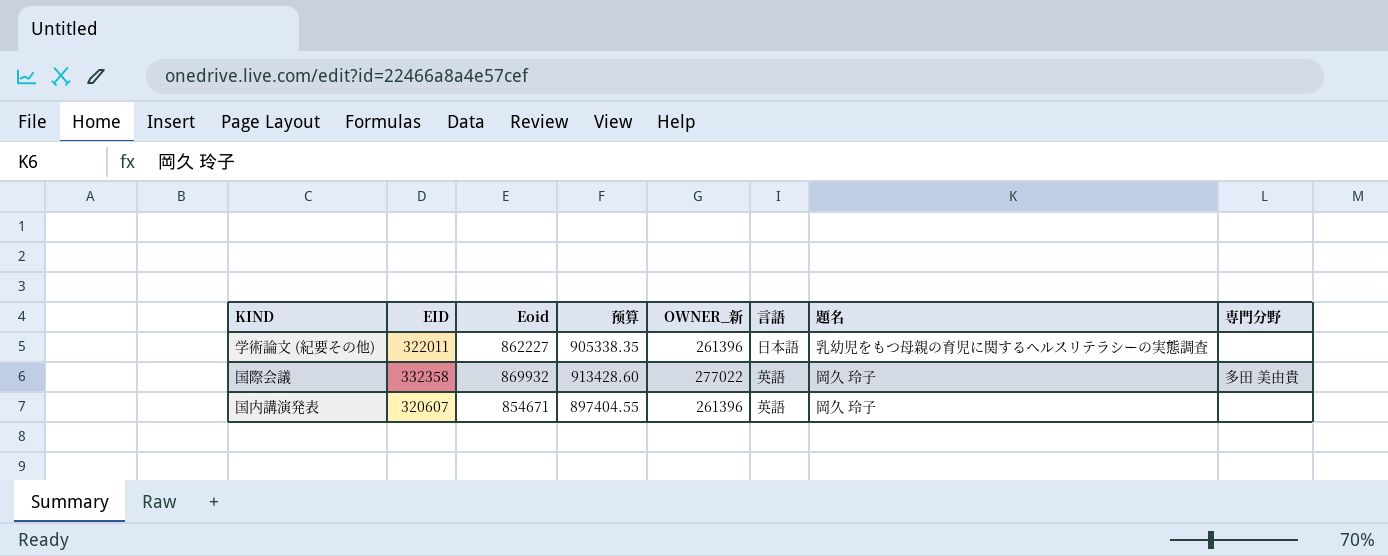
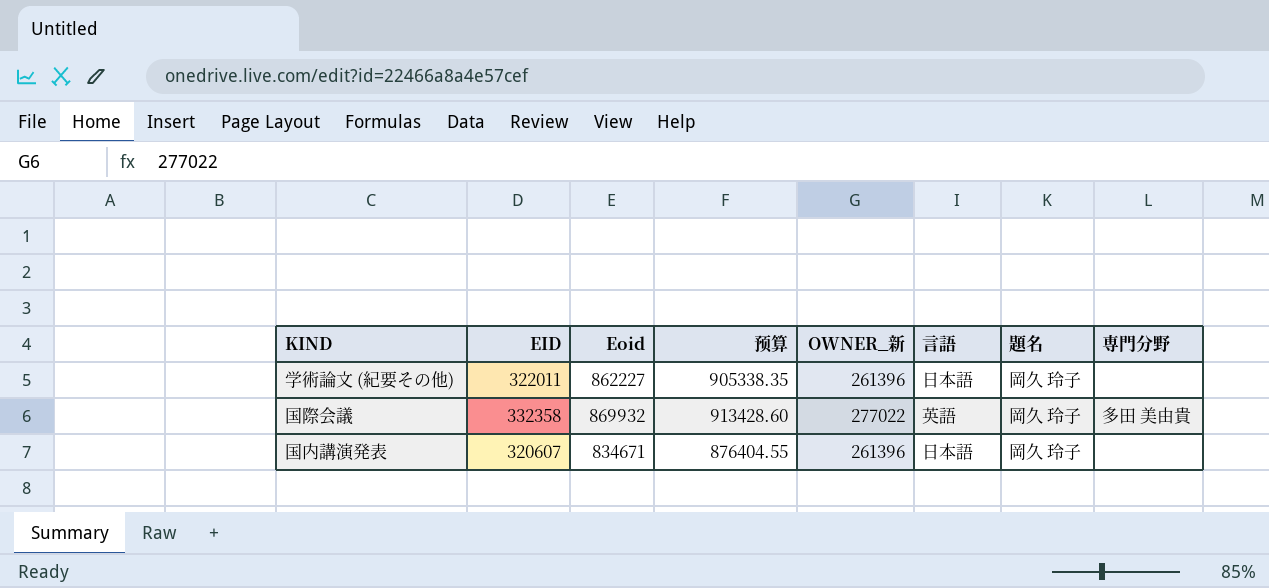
学術論文 (紀要その他) | 題名: 乳幼児をもつ母親の育児に関するヘルスリテラシーの実態調査 -> 岡久 玲子
国内講演発表 | Eoid: 854671 -> 834671
国内講演発表 | 预算: 897404.55 -> 876404.55
国内講演発表 | 言語: 英語 -> 日本語

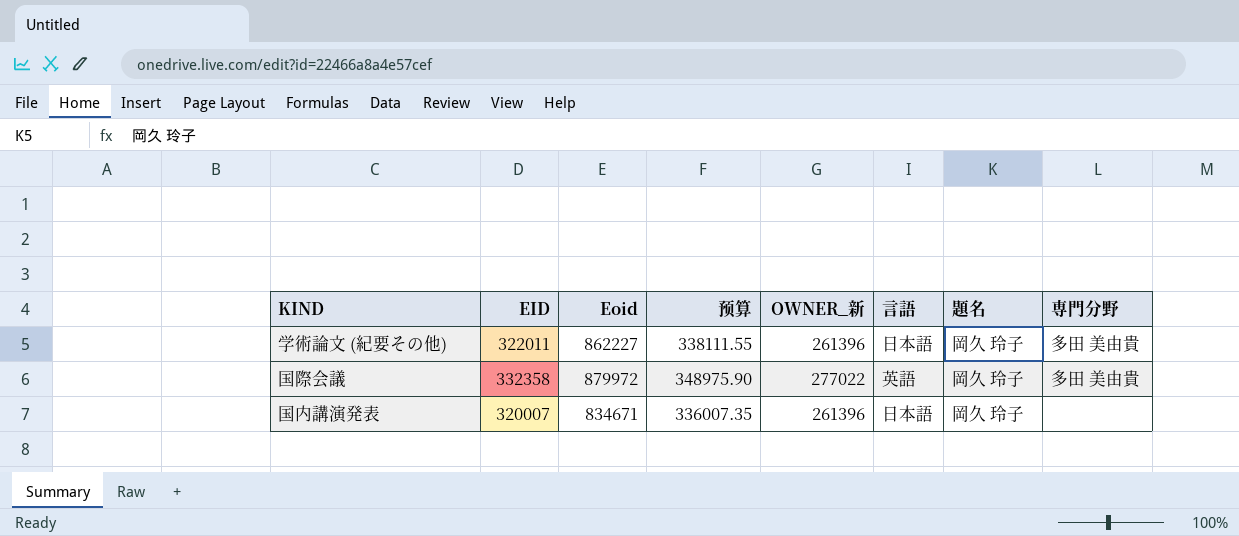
column 预算 | formula: [Eoid] * 1.05 -> [EID] * 1.05
学術論文 (紀要その他) | 専門分野: none -> 多田 美由貴
国際会議 | Eoid: 869932 -> 879972
国内講演発表 | EID: 320607 -> 320007

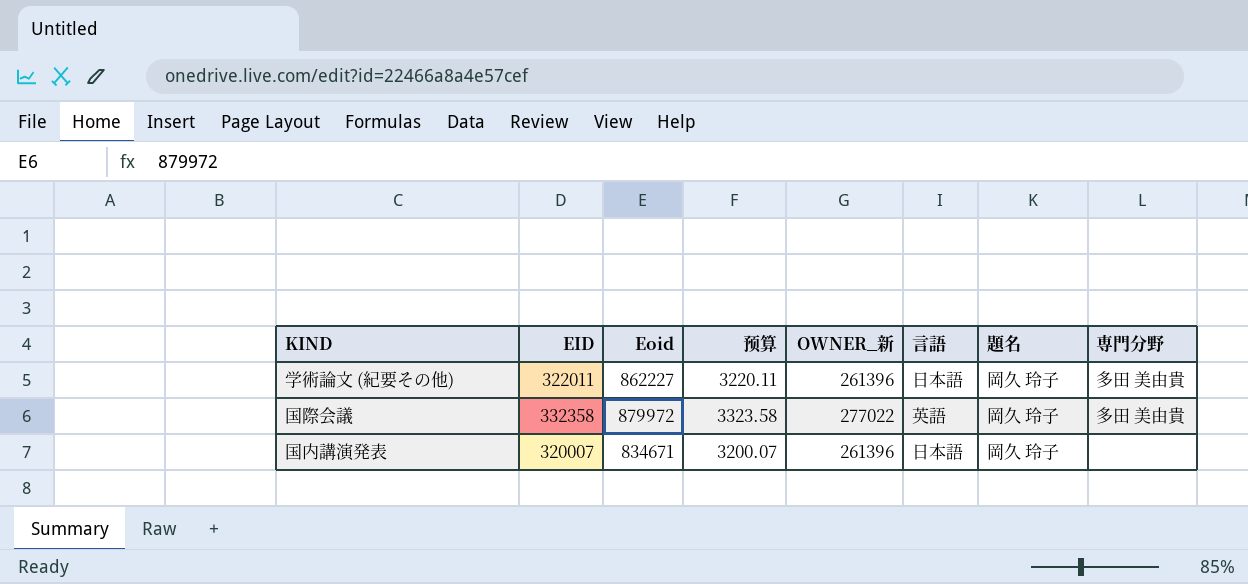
column 预算 | formula: [EID] * 1.05 -> [EID] * 0.01

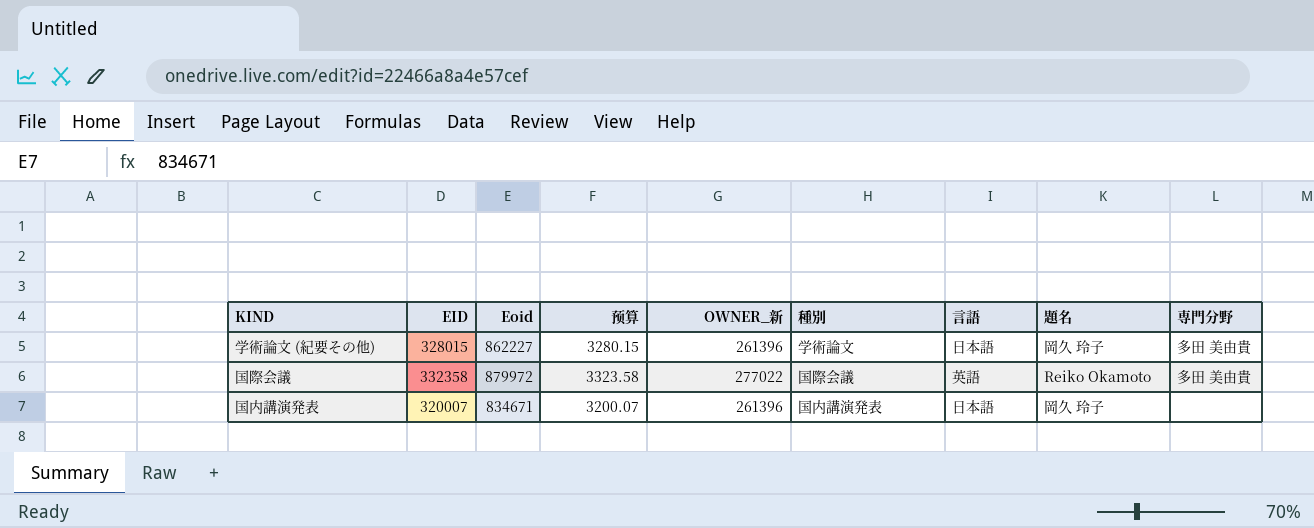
column 種別 | position: none -> 6
学術論文 (紀要その他) | EID: 322011 -> 328015
学術論文 (紀要その他) | 预算: 3220.11 -> 3280.15
国際会議 | 題名: 岡久 玲子 -> Reiko Okamoto

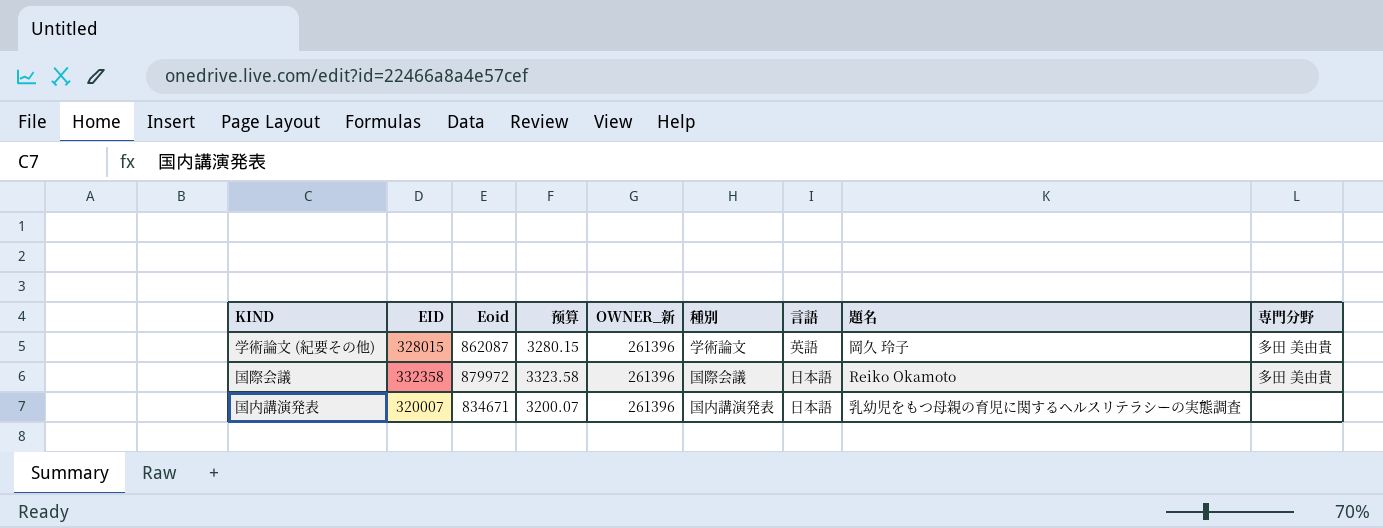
学術論文 (紀要その他) | Eoid: 862227 -> 862087
学術論文 (紀要その他) | 言語: 日本語 -> 英語
国際会議 | OWNER_新: 277022 -> 261396
国際会議 | 言語: 英語 -> 日本語
国内講演発表 | 題名: 岡久 玲子 -> 乳幼児をもつ母親の育児に関するヘルスリテラシーの実態調査

